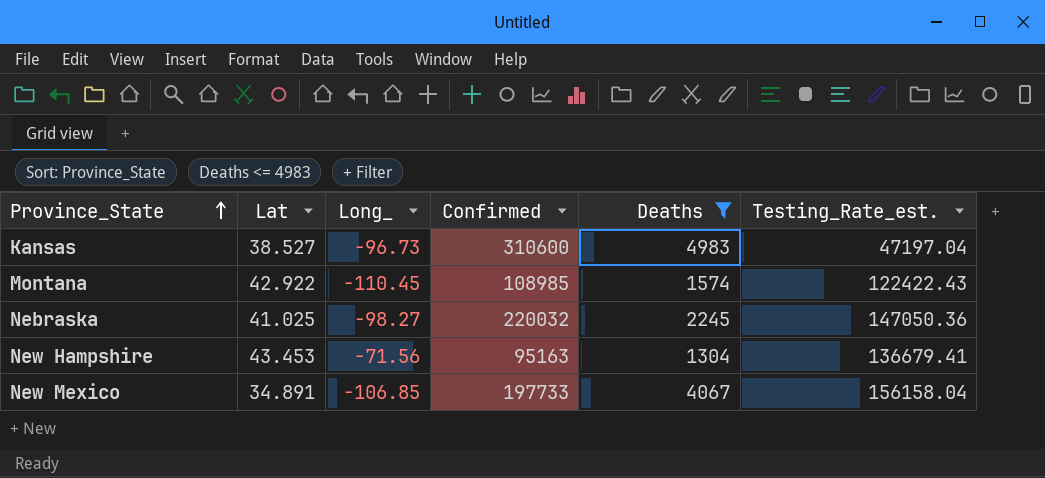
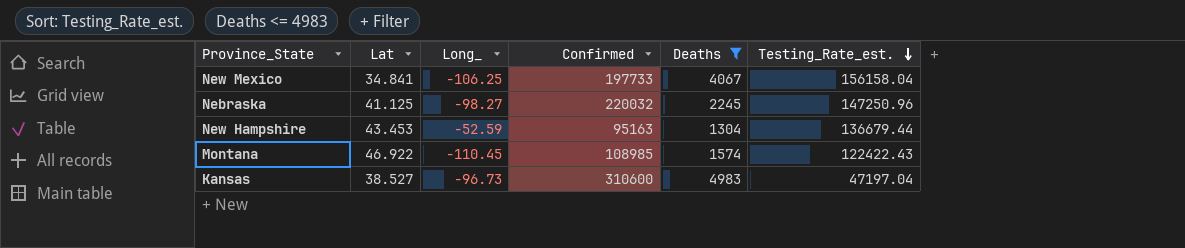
row order: Province_State ascending -> Testing_Rate_est. descending
New Mexico | Lat: 34.891 -> 34.841
New Mexico | Long_: -106.85 -> -106.25
Nebraska | Lat: 41.025 -> 41.125
Nebraska | Testing_Rate_est.: 147050.36 -> 147250.96
New Hampshire | Long_: -71.56 -> -52.59
New Hampshire | Testing_Rate_est.: 136679.41 -> 136679.44
Montana | Lat: 42.922 -> 46.922

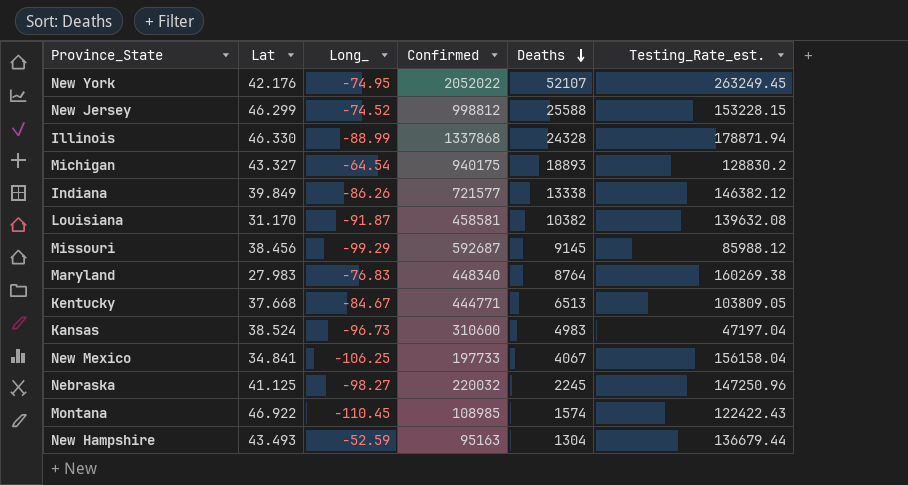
filter: Deaths <= 4983 -> none
row order: Testing_Rate_est. descending -> Deaths descending
Kansas | Lat: 38.527 -> 38.524
New Hampshire | Lat: 43.453 -> 43.493

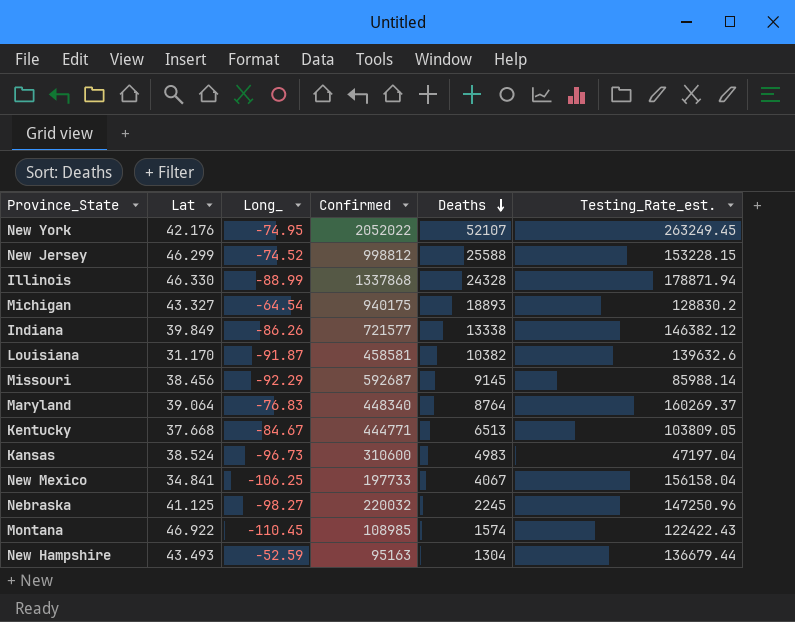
Louisiana | Testing_Rate_est.: 139632.08 -> 139632.6
Missouri | Long_: -99.29 -> -92.29
Missouri | Testing_Rate_est.: 85988.12 -> 85988.14
Maryland | Lat: 27.983 -> 39.064
Maryland | Testing_Rate_est.: 160269.38 -> 160269.37

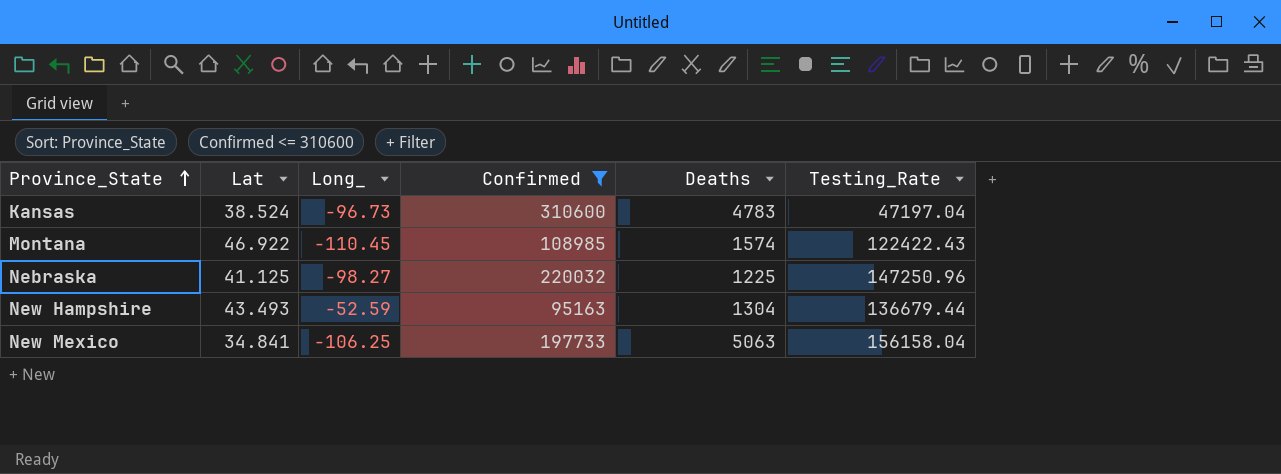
filter: none -> Confirmed <= 310600
row order: Deaths descending -> Province_State ascending
column name: Testing_Rate_est. -> Testing_Rate
Kansas | Deaths: 4983 -> 4783
Nebraska | Deaths: 2245 -> 1225
New Mexico | Deaths: 4067 -> 5063

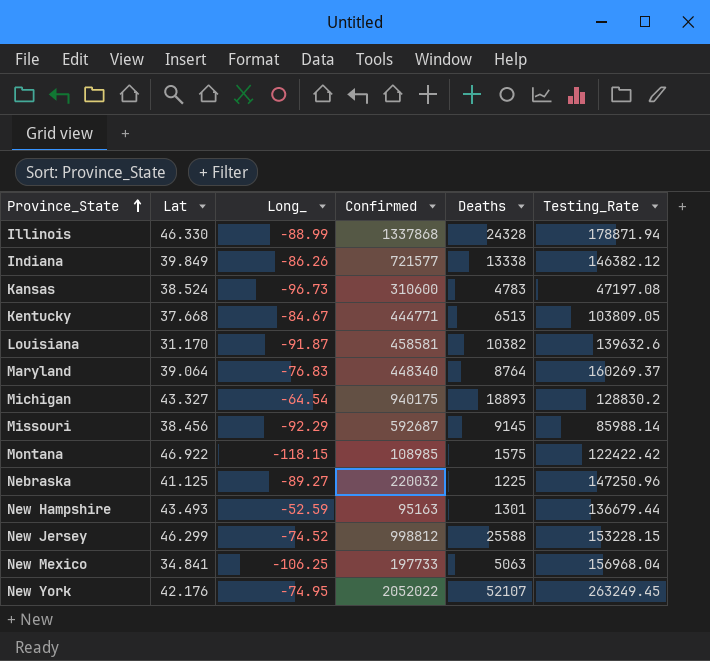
filter: Confirmed <= 310600 -> none
Kansas | Testing_Rate: 47197.04 -> 47197.08
Montana | Long_: -110.45 -> -118.15
Montana | Deaths: 1574 -> 1575
Montana | Testing_Rate: 122422.43 -> 122422.42
Nebraska | Long_: -98.27 -> -89.27
New Hampshire | Deaths: 1304 -> 1301
New Mexico | Testing_Rate: 156158.04 -> 156968.04

